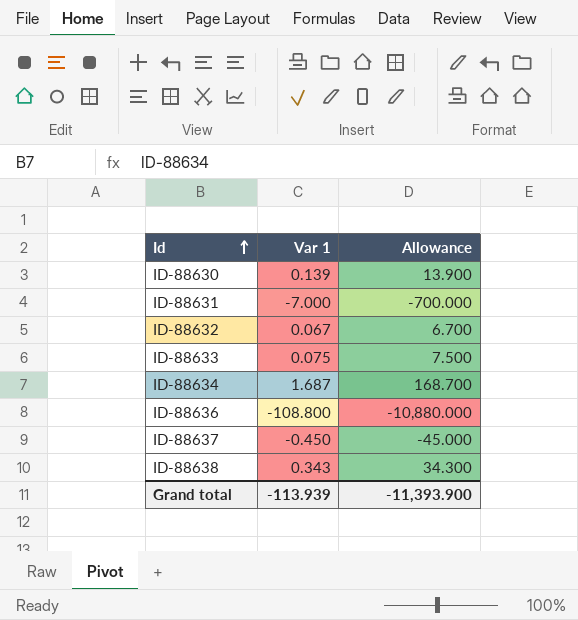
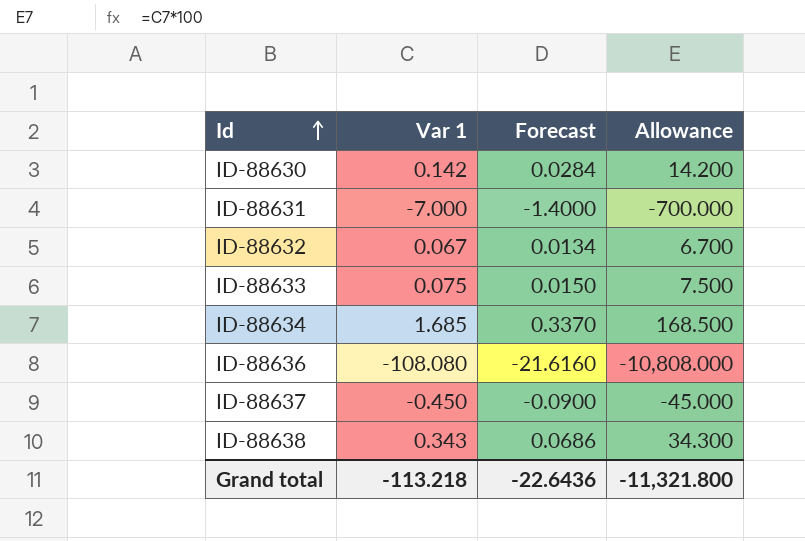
column Forecast | formula: none -> [Var 1] * 0.2
ID-88630 | Var 1: 0.139 -> 0.142
ID-88630 | Allowance: 13.900 -> 14.200
ID-88634 | Var 1: 1.687 -> 1.685
ID-88634 | Allowance: 168.700 -> 168.500
ID-88636 | Var 1: -108.800 -> -108.080
ID-88636 | Allowance: -10,880.000 -> -10,808.000
Grand total | Var 1: -113.939 -> -113.218
Grand total | Allowance: -11,393.900 -> -11,321.800

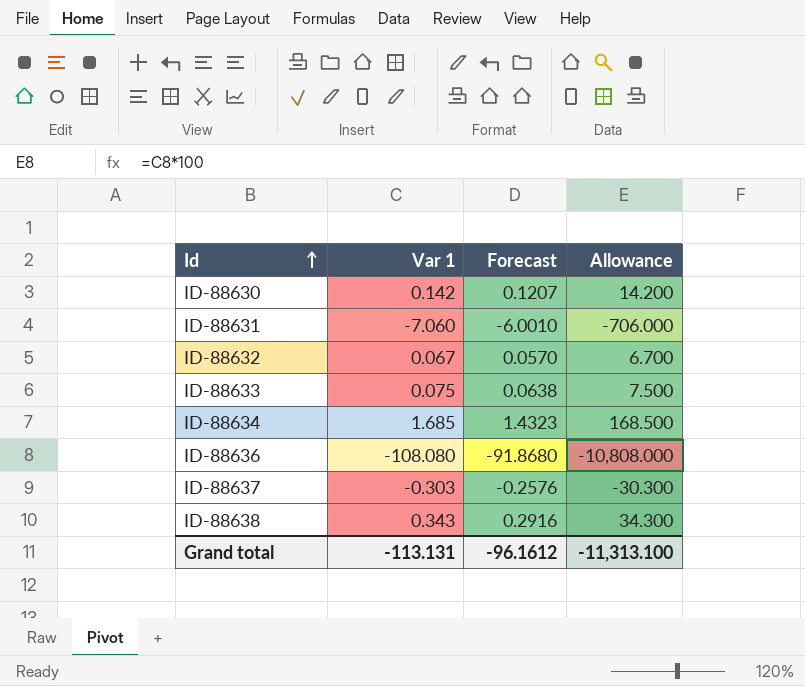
column Forecast | formula: [Var 1] * 0.2 -> [Var 1] * 0.85
ID-88631 | Var 1: -7.000 -> -7.060
ID-88631 | Allowance: -700.000 -> -706.000
ID-88637 | Var 1: -0.450 -> -0.303
ID-88637 | Allowance: -45.000 -> -30.300
Grand total | Var 1: -113.218 -> -113.131
Grand total | Forecast: -22.6436 -> -96.1612
Grand total | Allowance: -11,321.800 -> -11,313.100

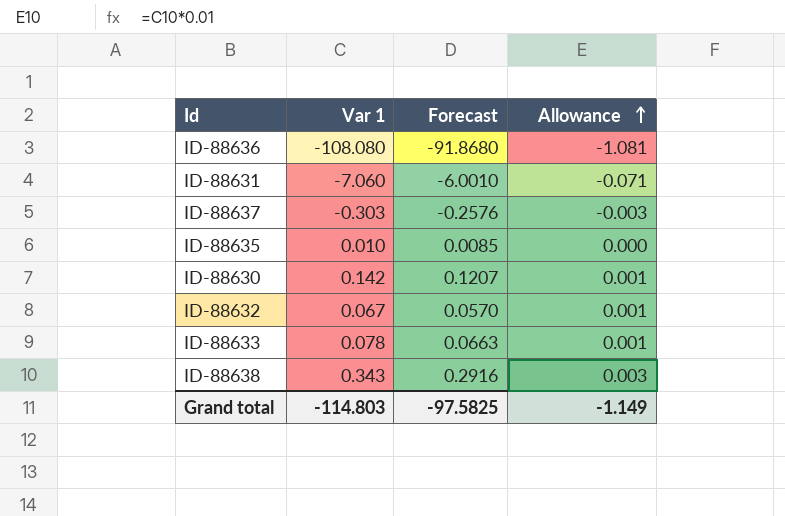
row order: Id ascending -> Allowance ascending
column Allowance | formula: [Var 1] * 100 -> [Var 1] * 0.01
row ID-88634: 1.685 | 1.4323 | 168.500 -> none
row ID-88635: none -> 0.010 | 0.0085 | 0.000
ID-88633 | Var 1: 0.075 -> 0.078
ID-88633 | Forecast: 0.0638 -> 0.0663
Grand total | Var 1: -113.131 -> -114.803
Grand total | Forecast: -96.1612 -> -97.5825
Grand total | Allowance: -11,313.100 -> -1.149

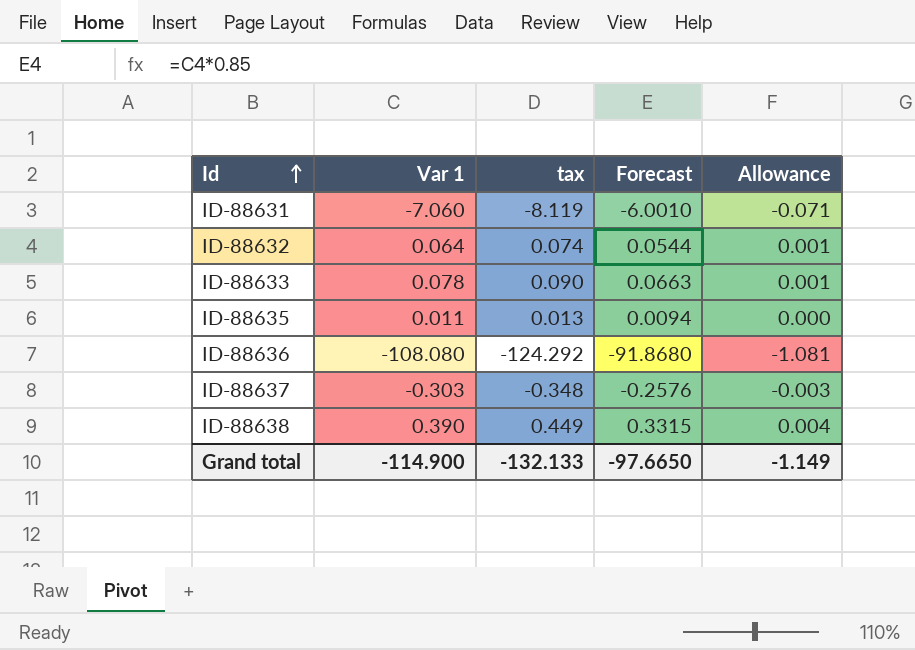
row order: Allowance ascending -> Id ascending
column tax | formula: none -> [Var 1] * 1.15
row ID-88630: 0.142 | 0.1207 | 0.001 -> none
ID-88632 | Var 1: 0.067 -> 0.064
ID-88632 | Forecast: 0.0570 -> 0.0544
ID-88635 | Var 1: 0.010 -> 0.011
ID-88635 | Forecast: 0.0085 -> 0.0094
ID-88638 | Var 1: 0.343 -> 0.390
ID-88638 | Forecast: 0.2916 -> 0.3315
ID-88638 | Allowance: 0.003 -> 0.004
Grand total | Var 1: -114.803 -> -114.900
Grand total | Forecast: -97.5825 -> -97.6650

